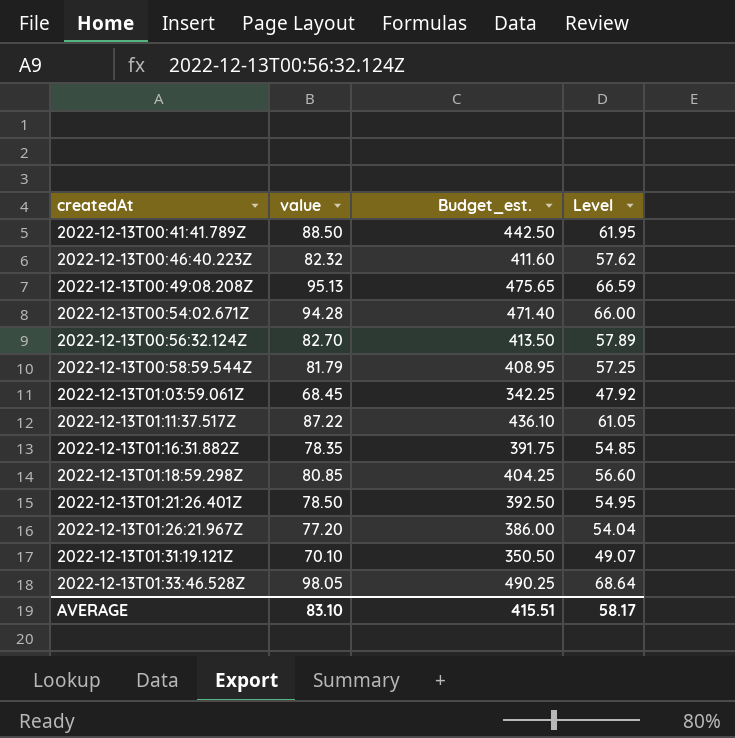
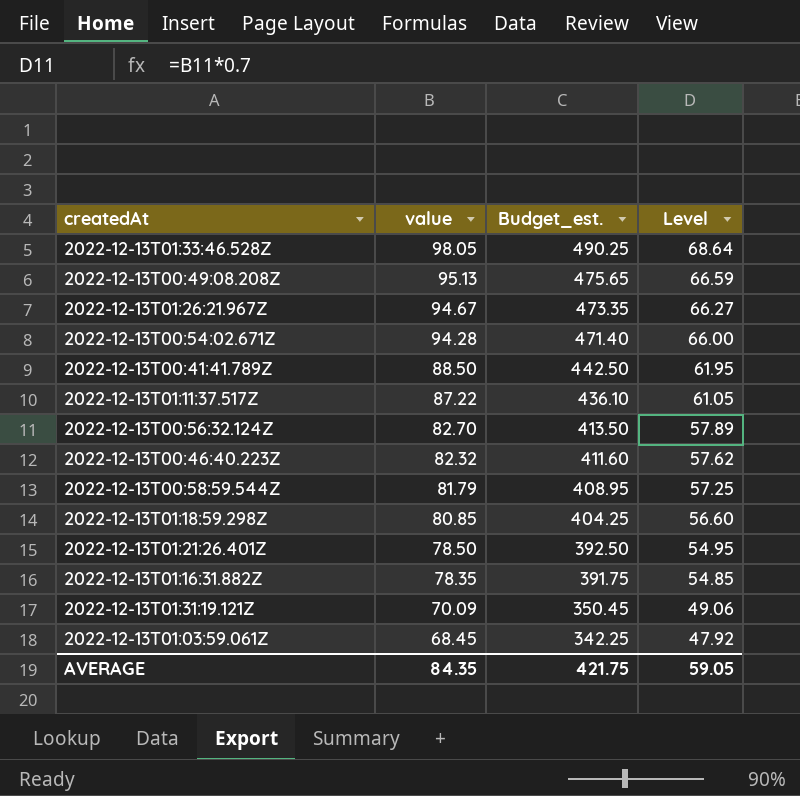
row order: createdAt ascending -> value descending
2022-12-13T01:26:21.967Z | value: 77.20 -> 94.67
2022-12-13T01:26:21.967Z | Budget_est.: 386.00 -> 473.35
2022-12-13T01:26:21.967Z | Level: 54.04 -> 66.27
2022-12-13T01:31:19.121Z | value: 70.10 -> 70.09
2022-12-13T01:31:19.121Z | Budget_est.: 350.50 -> 350.45
2022-12-13T01:31:19.121Z | Level: 49.07 -> 49.06
AVERAGE | value: 83.10 -> 84.35
AVERAGE | Budget_est.: 415.51 -> 421.75
AVERAGE | Level: 58.17 -> 59.05

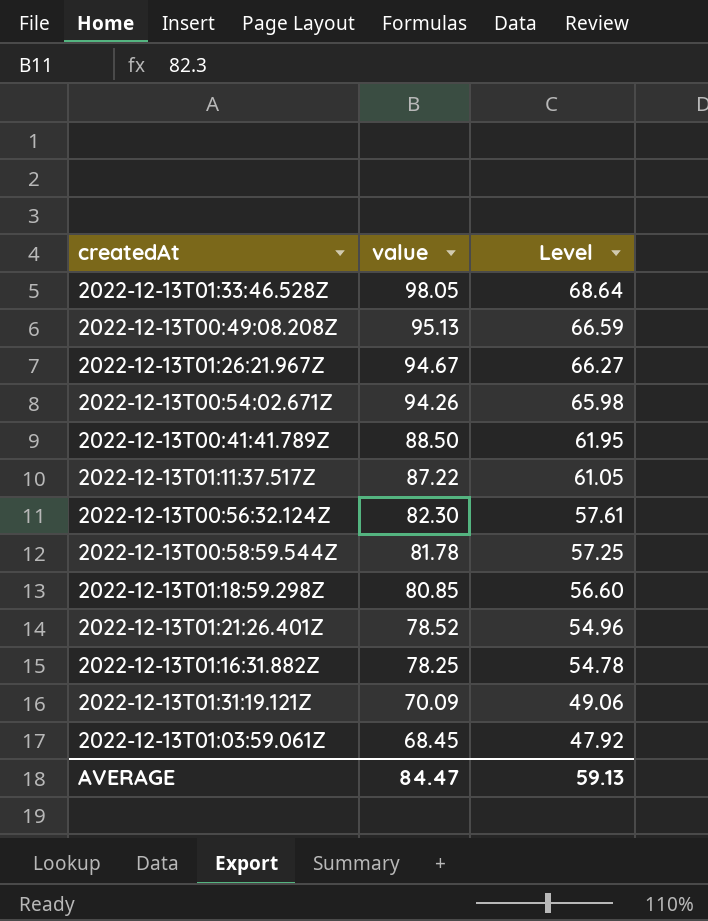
column Budget_est. | formula: [value] * 5 -> none
row 2022-12-13T00:46:40.223Z: 82.32 | 411.60 | 57.62 -> none
2022-12-13T00:54:02.671Z | value: 94.28 -> 94.26
2022-12-13T00:54:02.671Z | Level: 66.00 -> 65.98
2022-12-13T00:56:32.124Z | value: 82.70 -> 82.30
2022-12-13T00:56:32.124Z | Level: 57.89 -> 57.61
2022-12-13T00:58:59.544Z | value: 81.79 -> 81.78
2022-12-13T01:21:26.401Z | value: 78.50 -> 78.52
2022-12-13T01:21:26.401Z | Level: 54.95 -> 54.96
2022-12-13T01:16:31.882Z | value: 78.35 -> 78.25
2022-12-13T01:16:31.882Z | Level: 54.85 -> 54.78
AVERAGE | value: 84.35 -> 84.47
AVERAGE | Level: 59.05 -> 59.13

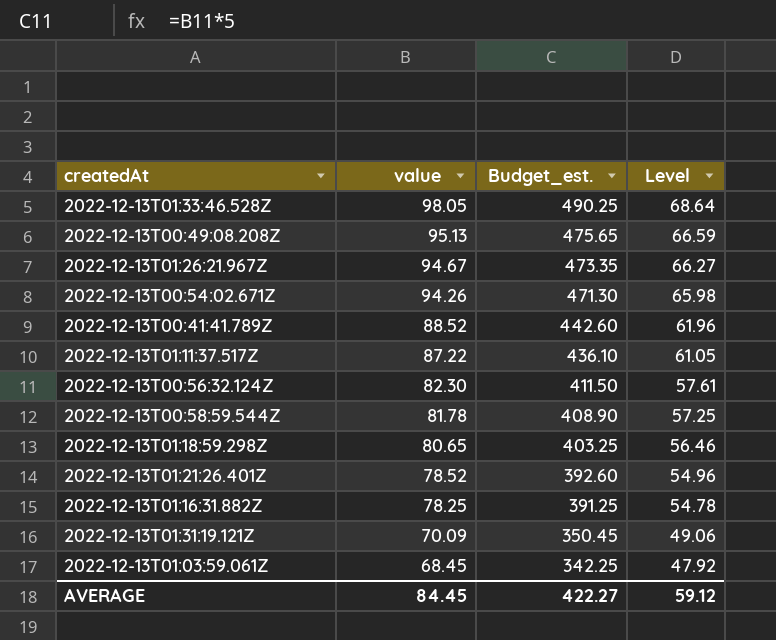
column Budget_est. | formula: none -> [value] * 5
2022-12-13T00:41:41.789Z | value: 88.50 -> 88.52
2022-12-13T00:41:41.789Z | Level: 61.95 -> 61.96
2022-12-13T01:18:59.298Z | value: 80.85 -> 80.65
2022-12-13T01:18:59.298Z | Level: 56.60 -> 56.46
AVERAGE | value: 84.47 -> 84.45
AVERAGE | Level: 59.13 -> 59.12

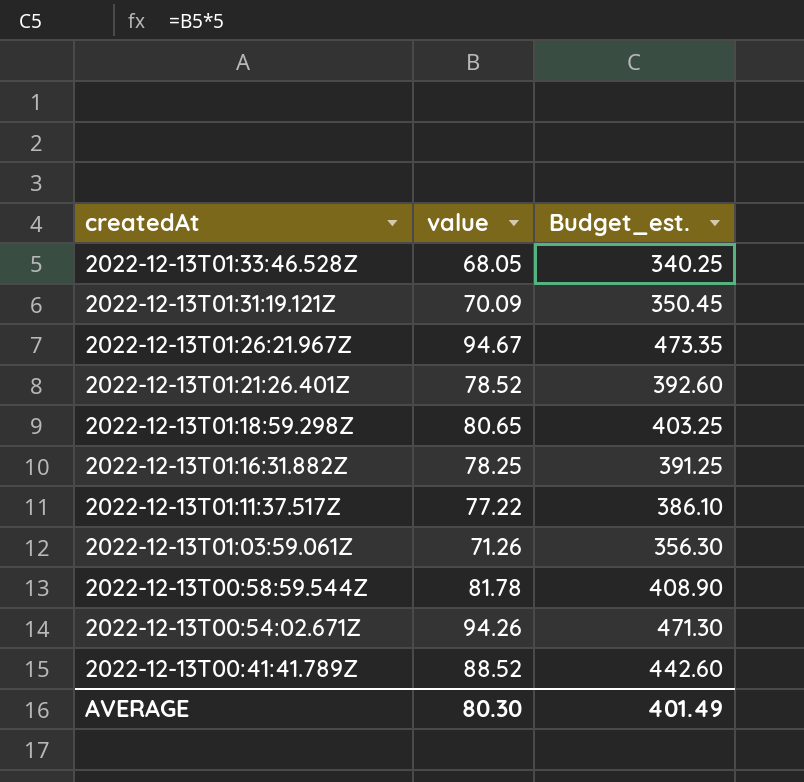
row order: value descending -> createdAt descending
column Level | formula: [value] * 0.7 -> none
row 2022-12-13T00:49:08.208Z: 95.13 | 475.65 | 66.59 -> none
row 2022-12-13T00:56:32.124Z: 82.30 | 411.50 | 57.61 -> none
2022-12-13T01:33:46.528Z | value: 98.05 -> 68.05
2022-12-13T01:33:46.528Z | Budget_est.: 490.25 -> 340.25
2022-12-13T01:11:37.517Z | value: 87.22 -> 77.22
2022-12-13T01:11:37.517Z | Budget_est.: 436.10 -> 386.10
2022-12-13T01:03:59.061Z | value: 68.45 -> 71.26
2022-12-13T01:03:59.061Z | Budget_est.: 342.25 -> 356.30
AVERAGE | value: 84.45 -> 80.30
AVERAGE | Budget_est.: 422.27 -> 401.49

